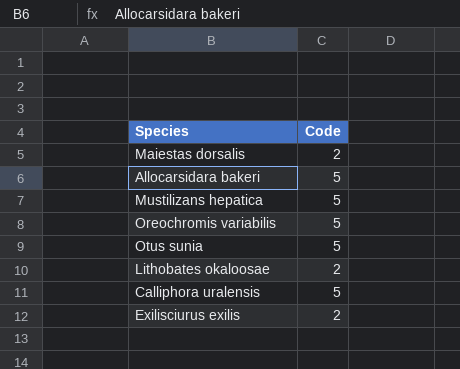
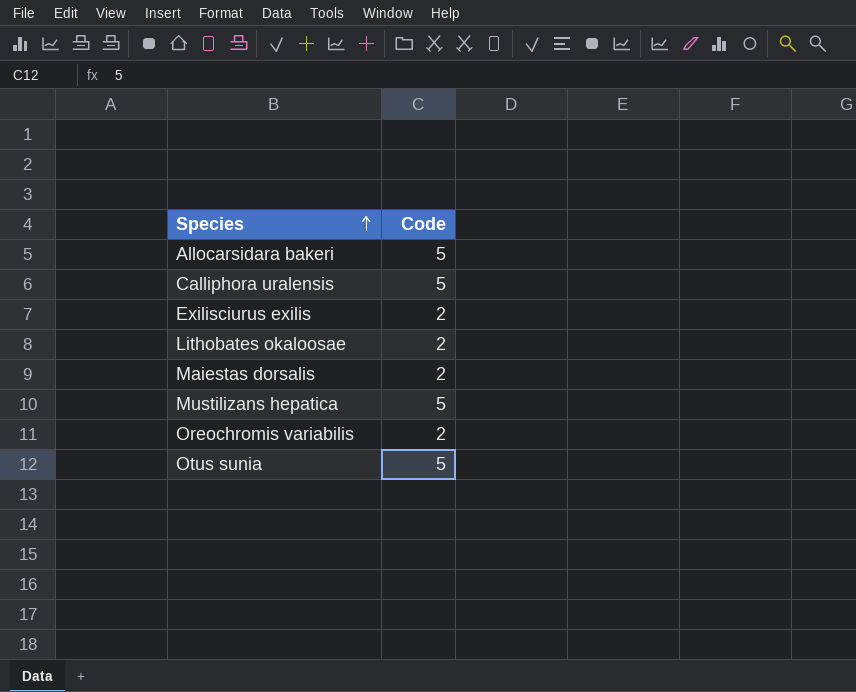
row order: none -> Species ascending
Oreochromis variabilis | Code: 5 -> 2

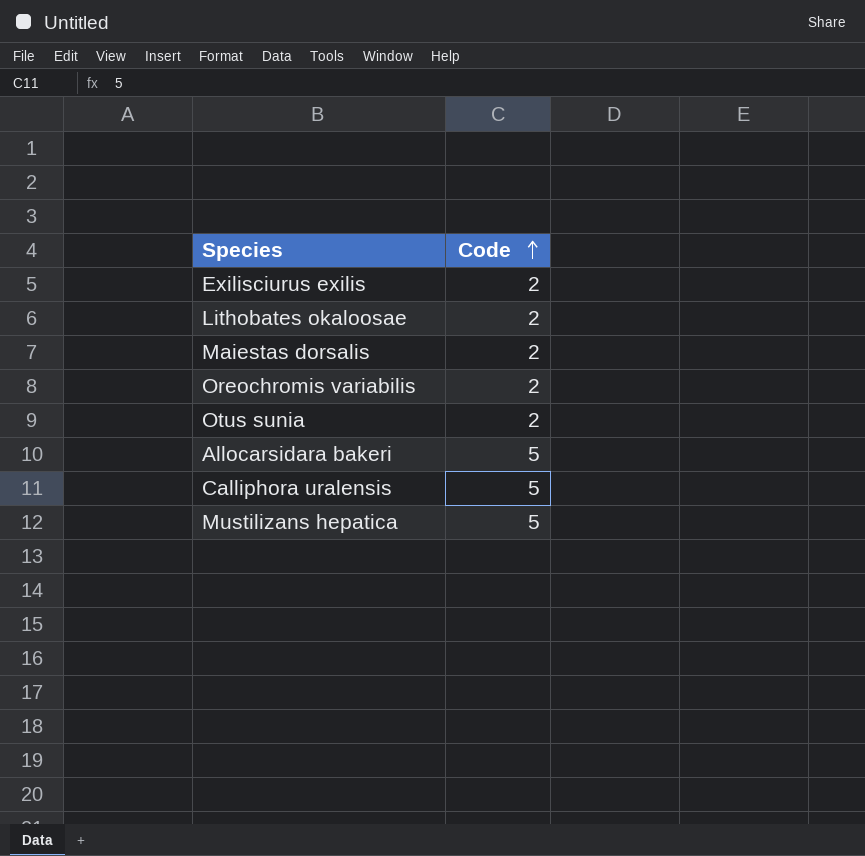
row order: Species ascending -> Code ascending
Otus sunia | Code: 5 -> 2

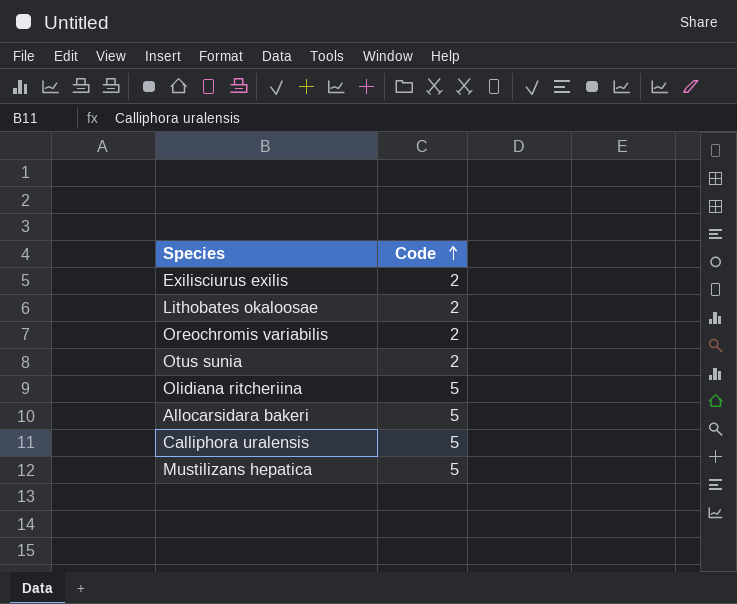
row Maiestas dorsalis: 2 -> none
row Olidiana ritcheriina: none -> 5

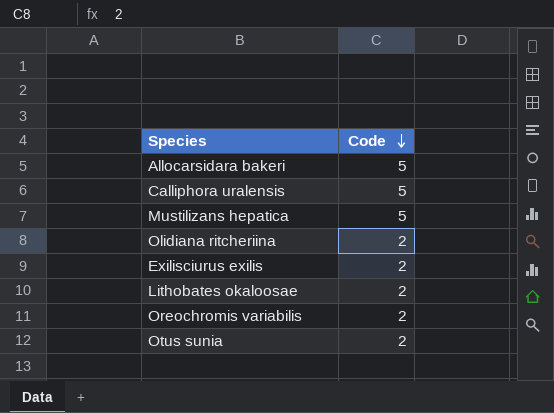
row order: Code ascending -> Code descending
Olidiana ritcheriina | Code: 5 -> 2

